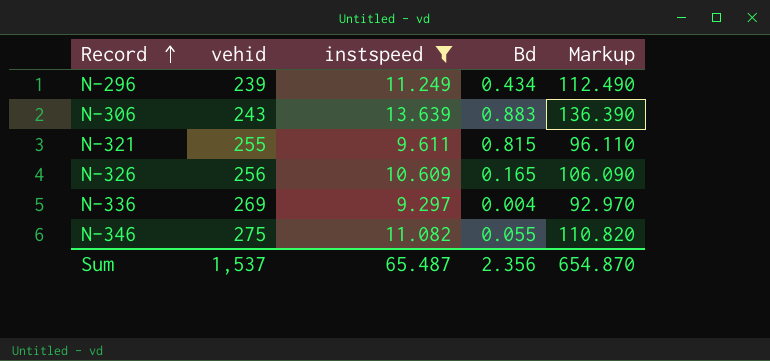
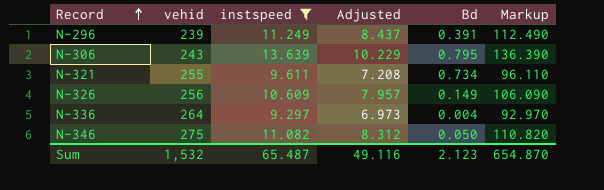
column Adjusted | formula: none -> [instspeed] * 0.75
N-296 | Bd: 0.434 -> 0.391
N-306 | Bd: 0.883 -> 0.795
N-321 | Bd: 0.815 -> 0.734
N-326 | Bd: 0.165 -> 0.149
N-336 | vehid: 269 -> 264
N-346 | Bd: 0.055 -> 0.050
Sum | vehid: 1,537 -> 1,532
Sum | Bd: 2.356 -> 2.123

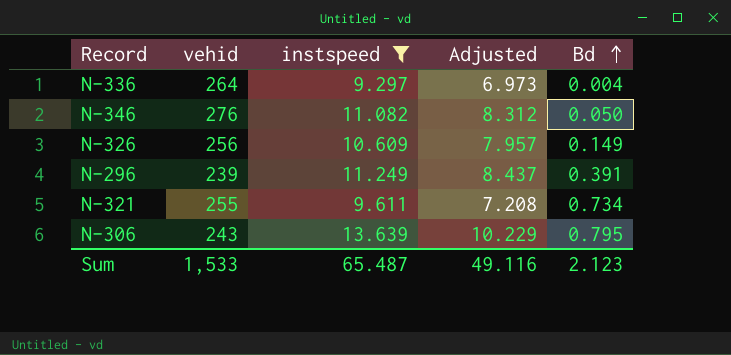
row order: Record ascending -> Bd ascending
column Markup | formula: [instspeed] * 10 -> none
N-346 | vehid: 275 -> 276
Sum | vehid: 1,532 -> 1,533

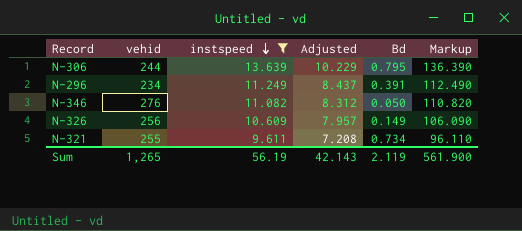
row order: Bd ascending -> instspeed descending
column Markup | formula: none -> [instspeed] * 10
row N-336: 264 | 9.297 | 6.973 | 0.004 -> none
N-306 | vehid: 243 -> 244
N-296 | vehid: 239 -> 234
Sum | vehid: 1,533 -> 1,265
Sum | instspeed: 65.487 -> 56.19
Sum | Adjusted: 49.116 -> 42.143
Sum | Bd: 2.123 -> 2.119

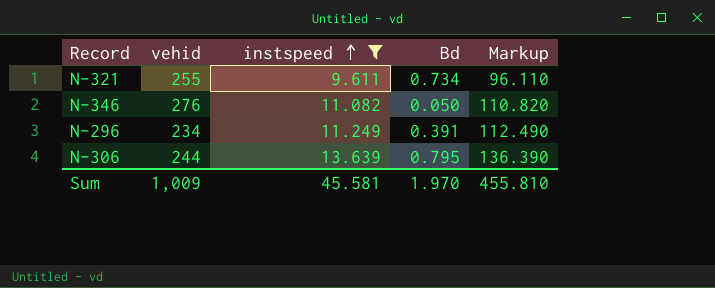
row order: instspeed descending -> instspeed ascending
column Adjusted | formula: [instspeed] * 0.75 -> none
row N-326: 256 | 10.609 | 7.957 | 0.149 | 106.090 -> none
Sum | vehid: 1,265 -> 1,009
Sum | instspeed: 56.19 -> 45.581
Sum | Bd: 2.119 -> 1.970
Sum | Markup: 561.900 -> 455.810

